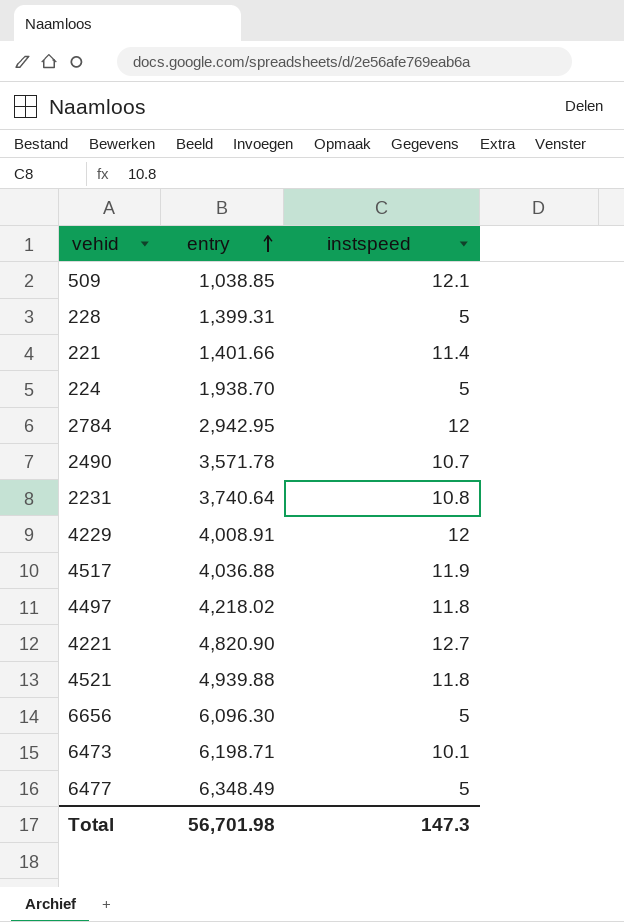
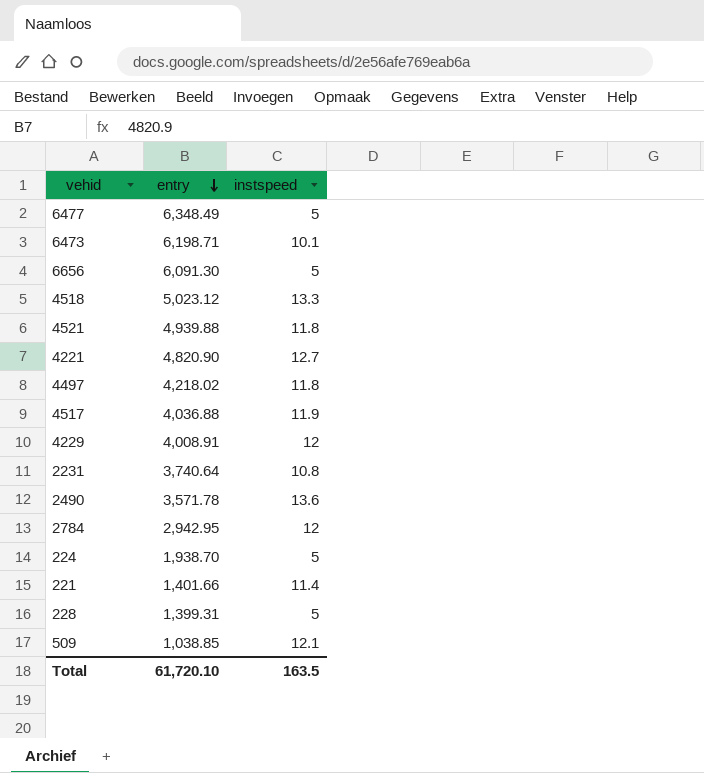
row order: entry ascending -> entry descending
6656 | entry: 6,096.30 -> 6,091.30
row 4518: none -> 5,023.12 | 13.3
2490 | instspeed: 10.7 -> 13.6
Total | entry: 56,701.98 -> 61,720.10
Total | instspeed: 147.3 -> 163.5

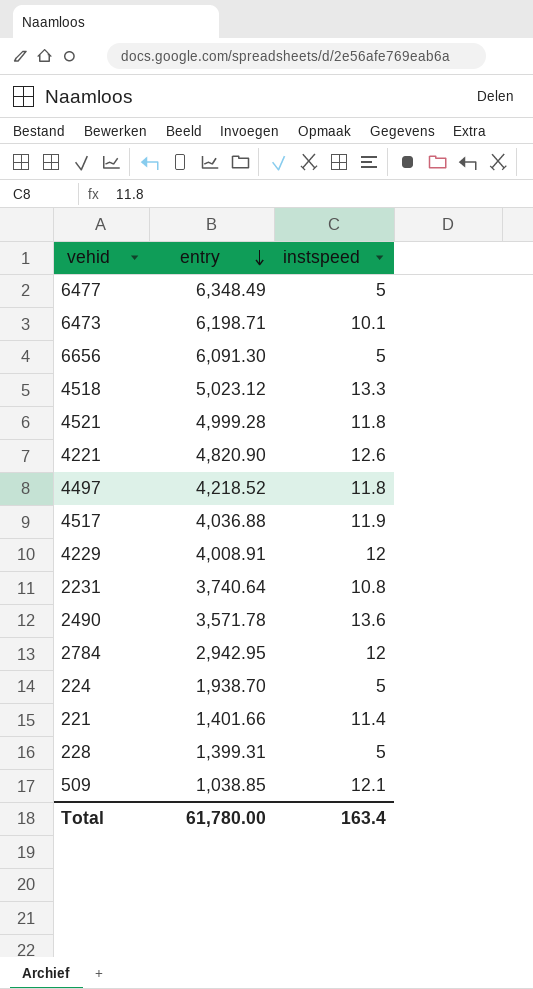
4521 | entry: 4,939.88 -> 4,999.28
4221 | instspeed: 12.7 -> 12.6
4497 | entry: 4,218.02 -> 4,218.52
Total | entry: 61,720.10 -> 61,780.00
Total | instspeed: 163.5 -> 163.4

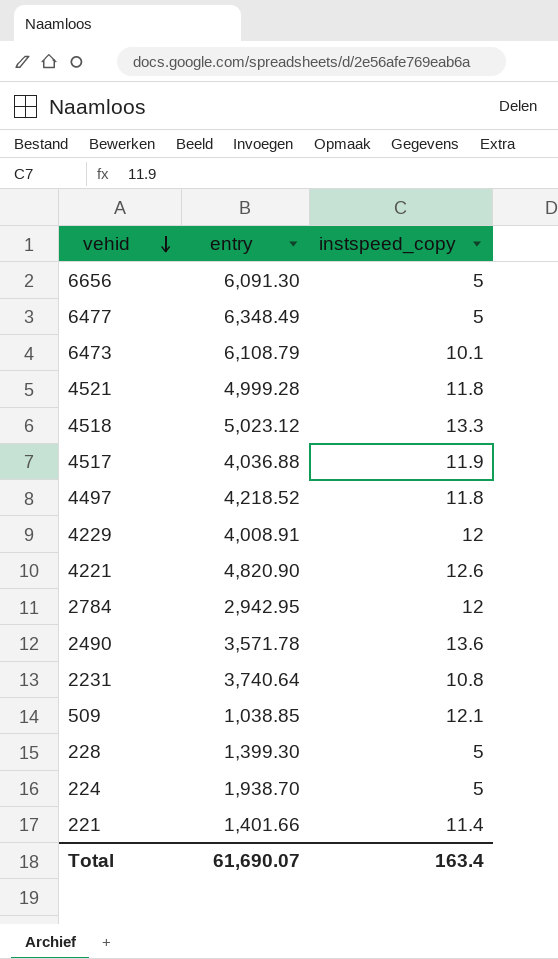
row order: entry descending -> vehid descending
column name: instspeed -> instspeed_copy
6473 | entry: 6,198.71 -> 6,108.79
228 | entry: 1,399.31 -> 1,399.30
Total | entry: 61,780.00 -> 61,690.07

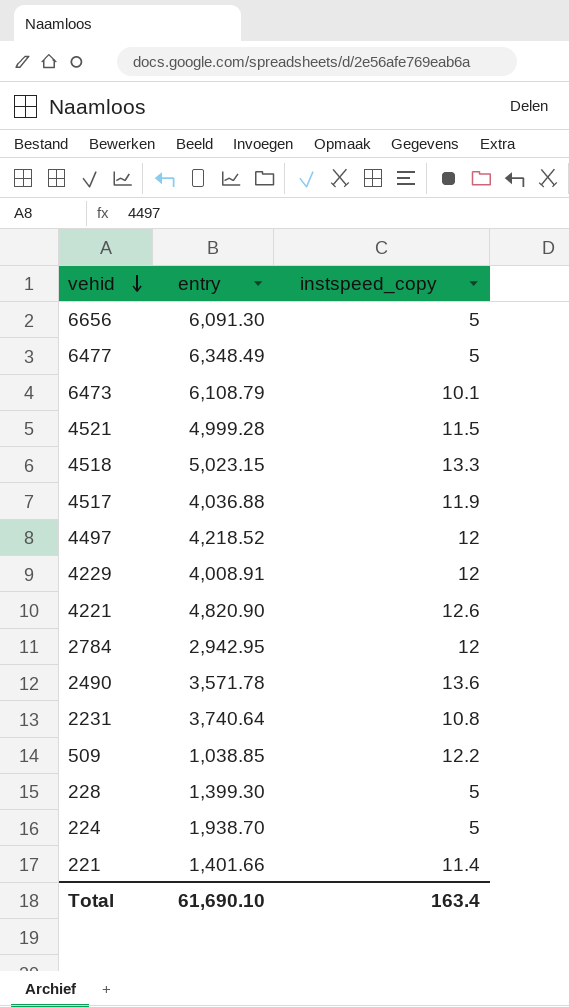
4521 | instspeed_copy: 11.8 -> 11.5
4518 | entry: 5,023.12 -> 5,023.15
4497 | instspeed_copy: 11.8 -> 12
509 | instspeed_copy: 12.1 -> 12.2
Total | entry: 61,690.07 -> 61,690.10

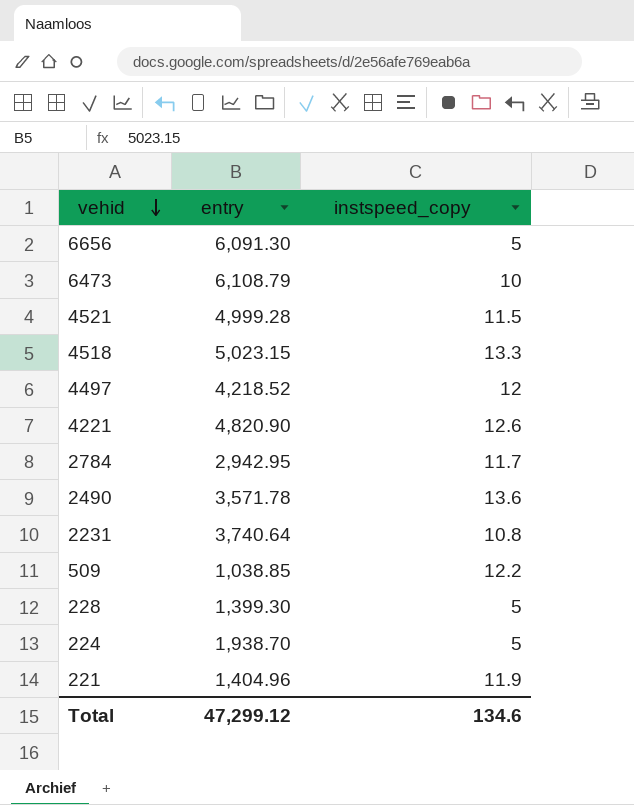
row 6477: 6,348.49 | 5 -> none
row 4517: 4,036.88 | 11.9 -> none
row 4229: 4,008.91 | 12 -> none
6473 | instspeed_copy: 10.1 -> 10
2784 | instspeed_copy: 12 -> 11.7
221 | entry: 1,401.66 -> 1,404.96
221 | instspeed_copy: 11.4 -> 11.9
Total | entry: 61,690.10 -> 47,299.12
Total | instspeed_copy: 163.4 -> 134.6

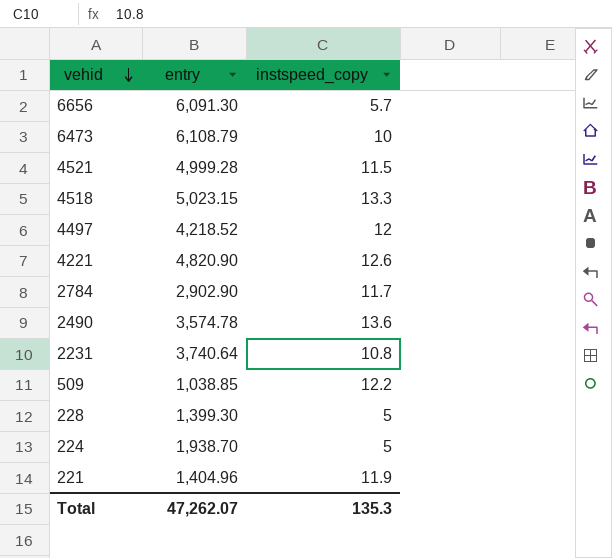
6656 | instspeed_copy: 5 -> 5.7
2784 | entry: 2,942.95 -> 2,902.90
2490 | entry: 3,571.78 -> 3,574.78
Total | entry: 47,299.12 -> 47,262.07
Total | instspeed_copy: 134.6 -> 135.3

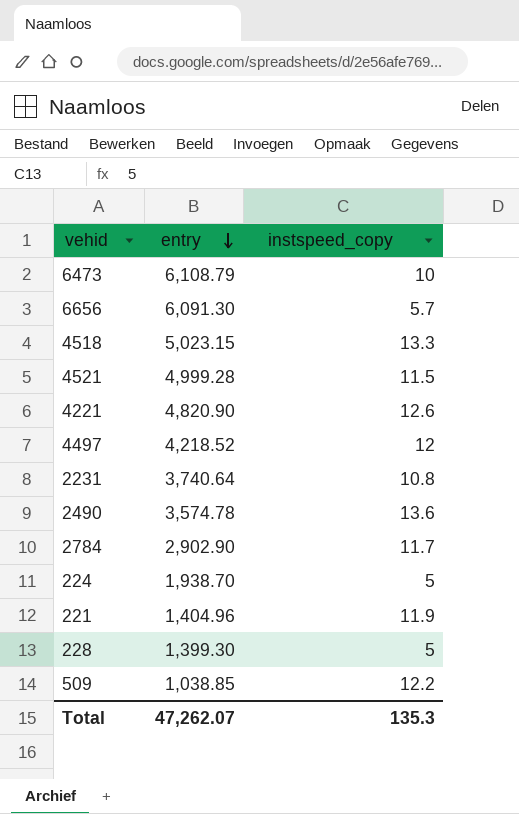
row order: vehid descending -> entry descending

